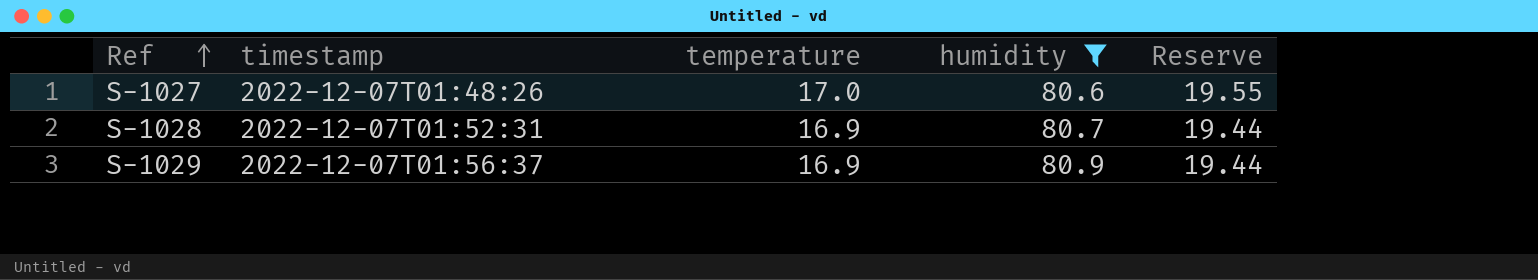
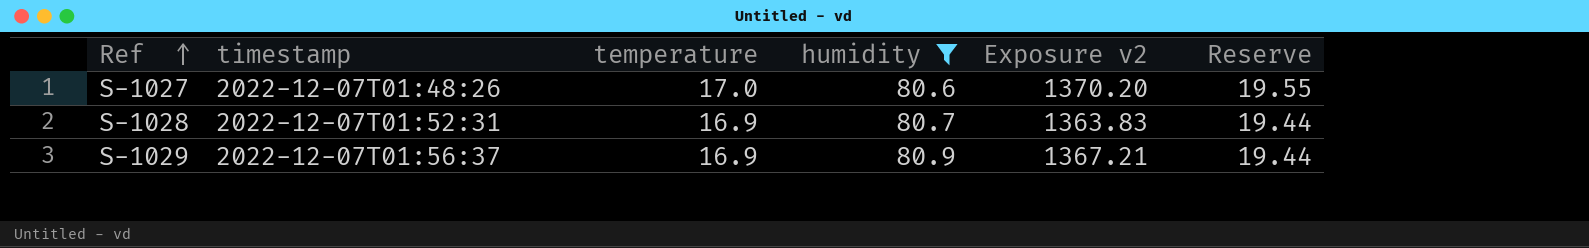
column Exposure v2 | formula: none -> [temperature] * [humidity]

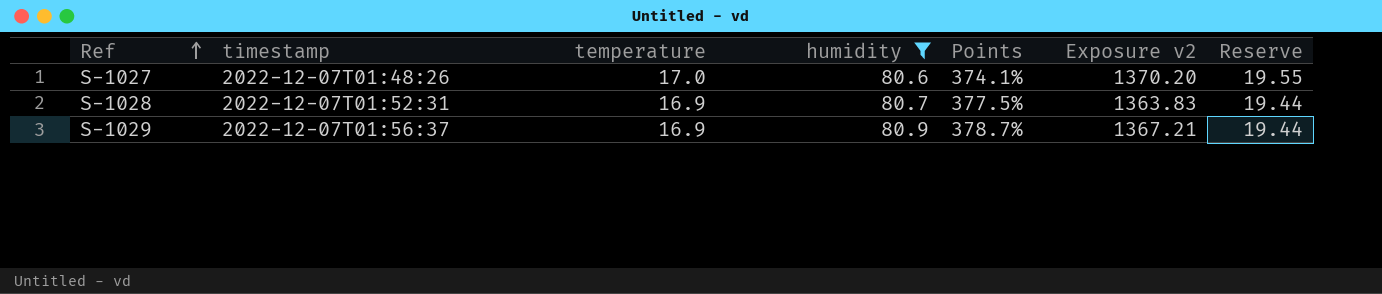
column Points | formula: none -> ([humidity] - [temperature]) / [temperature]

